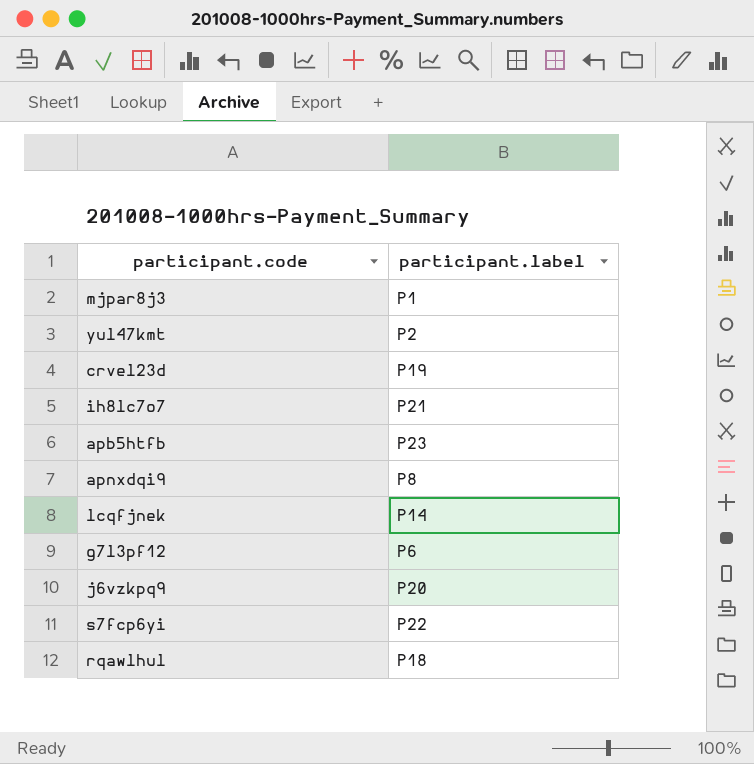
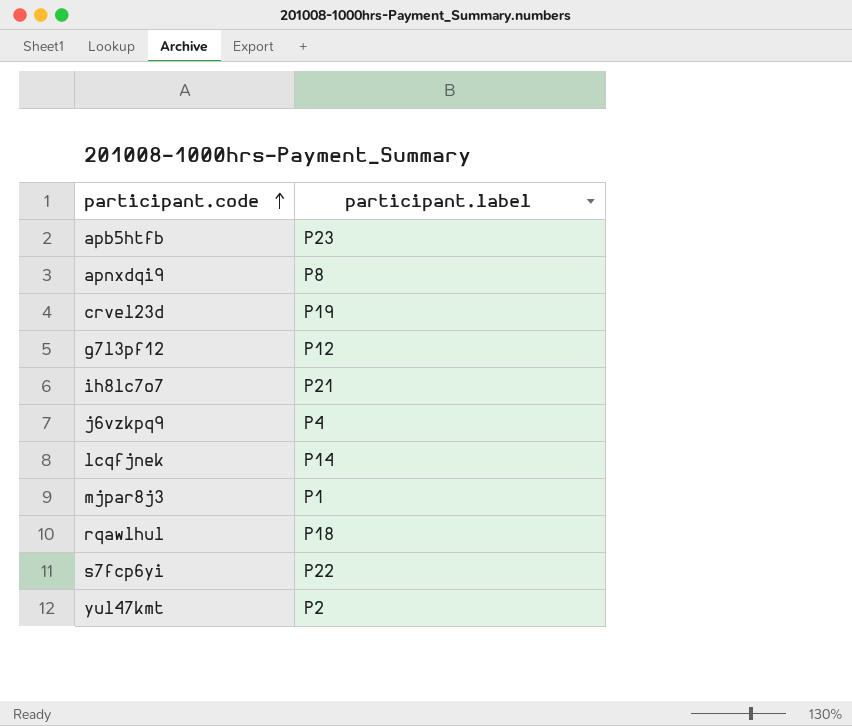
row order: none -> participant.code ascending
g7l3pf12 | participant.label: P6 -> P12
j6vzkpq9 | participant.label: P20 -> P4

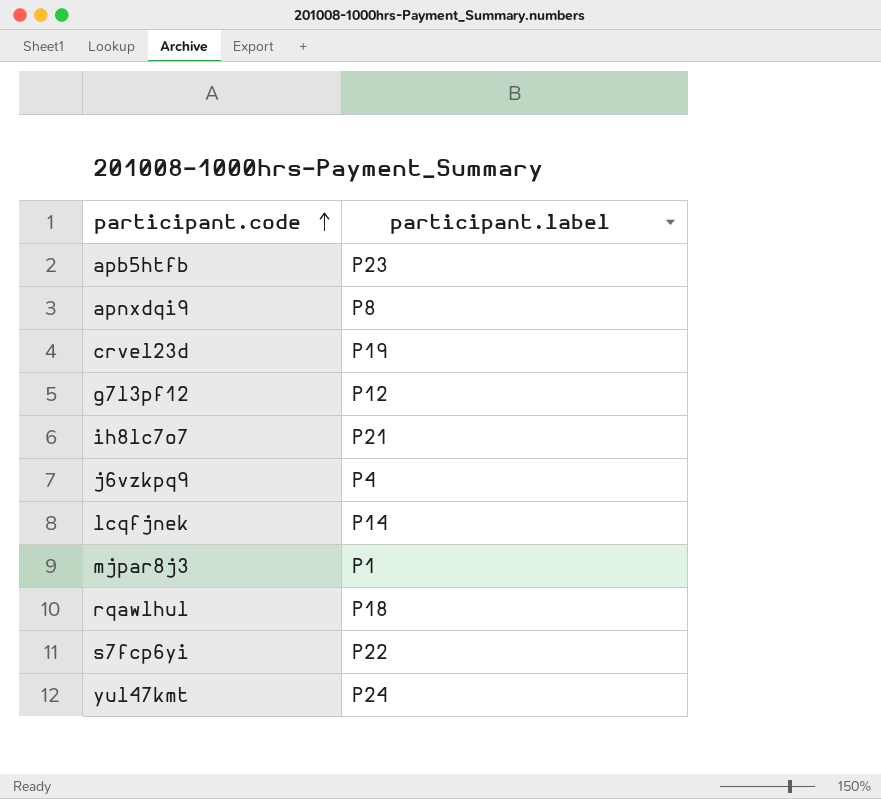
yul47kmt | participant.label: P2 -> P24

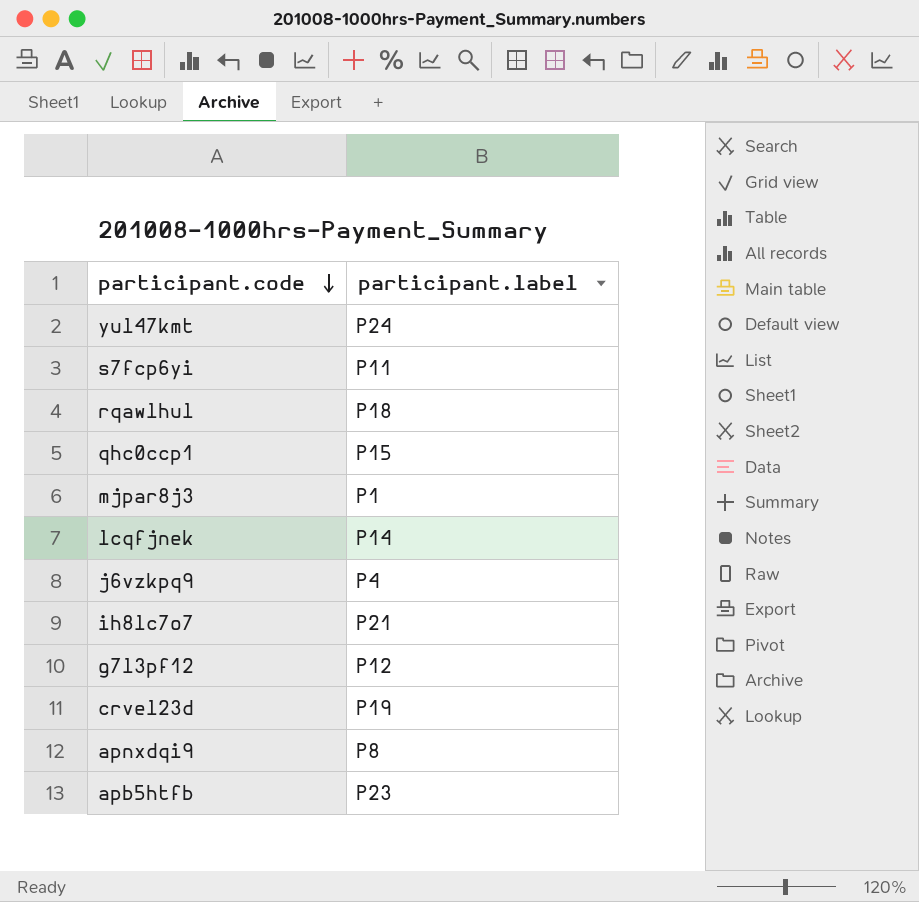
row order: participant.code ascending -> participant.code descending
s7fcp6yi | participant.label: P22 -> P11
row qhc0ccp1: none -> P15

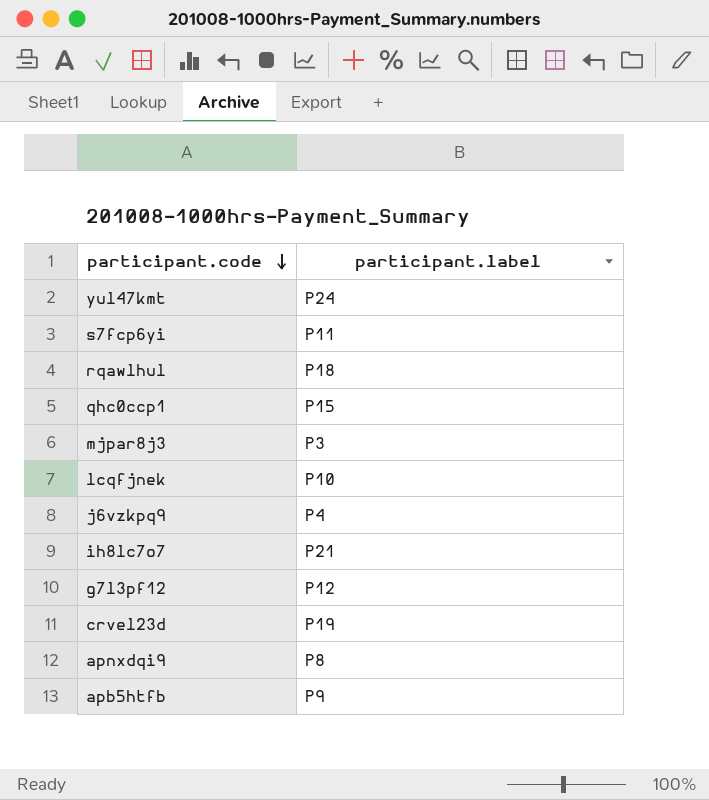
mjpar8j3 | participant.label: P1 -> P3
lcqfjnek | participant.label: P14 -> P10
apb5htfb | participant.label: P23 -> P9

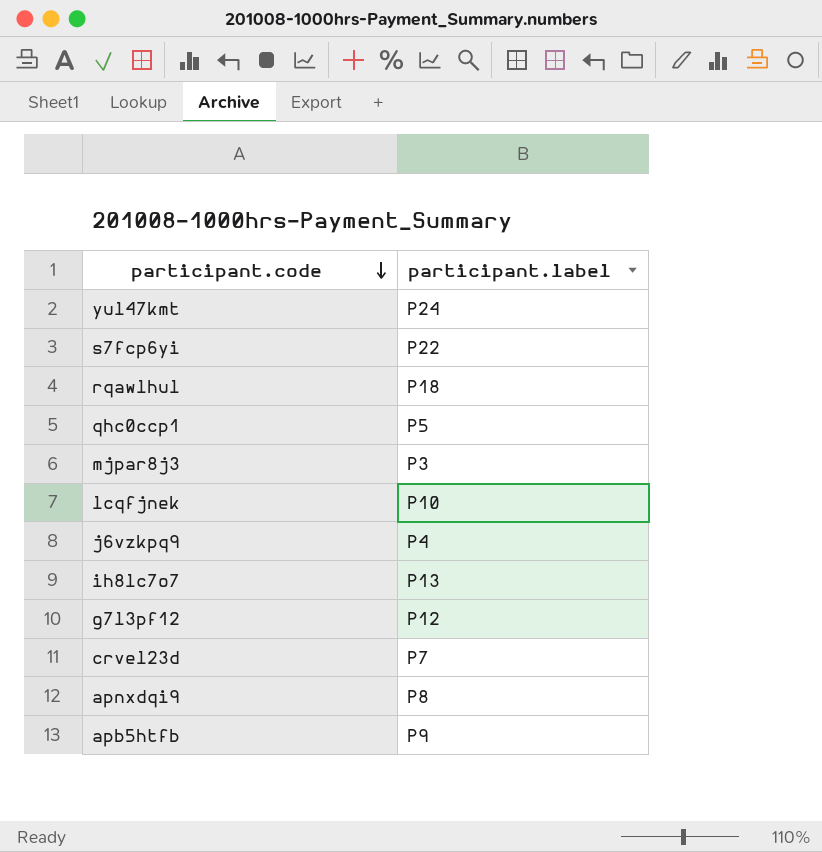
s7fcp6yi | participant.label: P11 -> P22
qhc0ccp1 | participant.label: P15 -> P5
ih8lc7o7 | participant.label: P21 -> P13
crvel23d | participant.label: P19 -> P7

